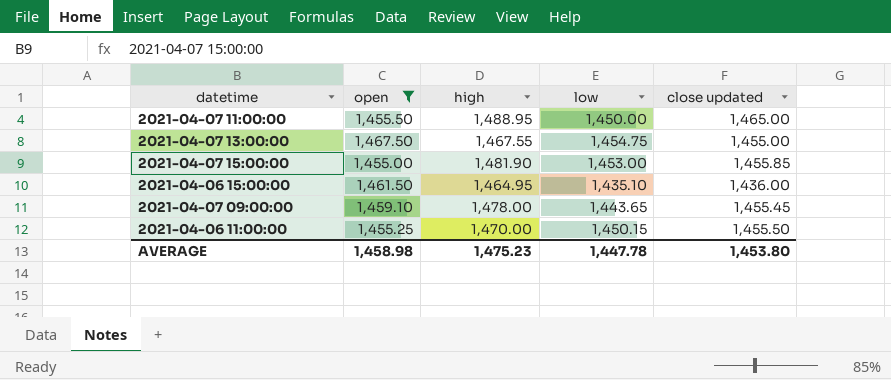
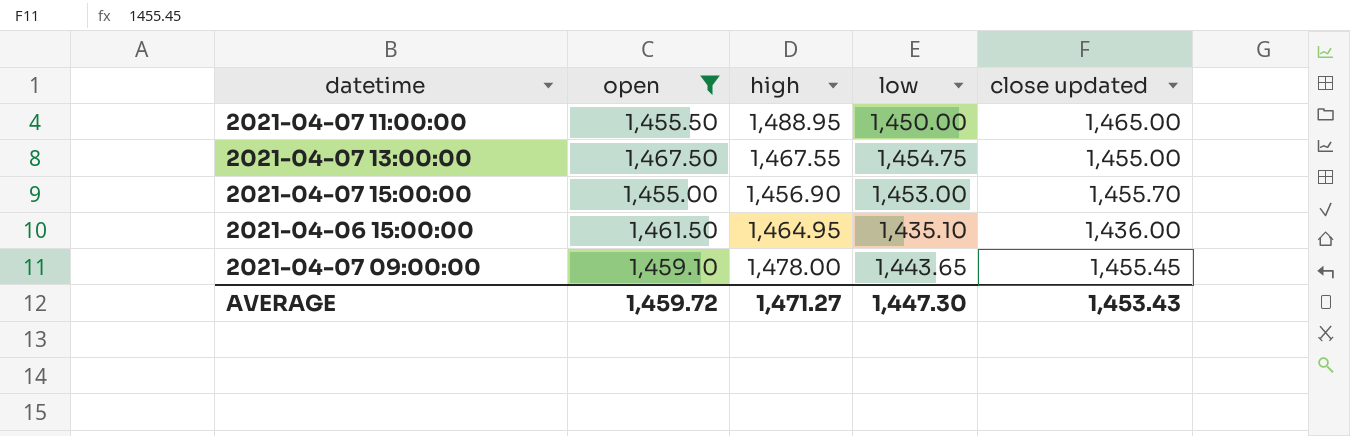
row 2021-04-06 11:00:00: 1,455.25 | 1,470.00 | 1,450.15 | 1,455.50 -> none
2021-04-07 15:00:00 | high: 1,481.90 -> 1,456.90
2021-04-07 15:00:00 | close updated: 1,455.85 -> 1,455.70
AVERAGE | open: 1,458.98 -> 1,459.72
AVERAGE | high: 1,475.23 -> 1,471.27
AVERAGE | low: 1,447.78 -> 1,447.30
AVERAGE | close updated: 1,453.80 -> 1,453.43

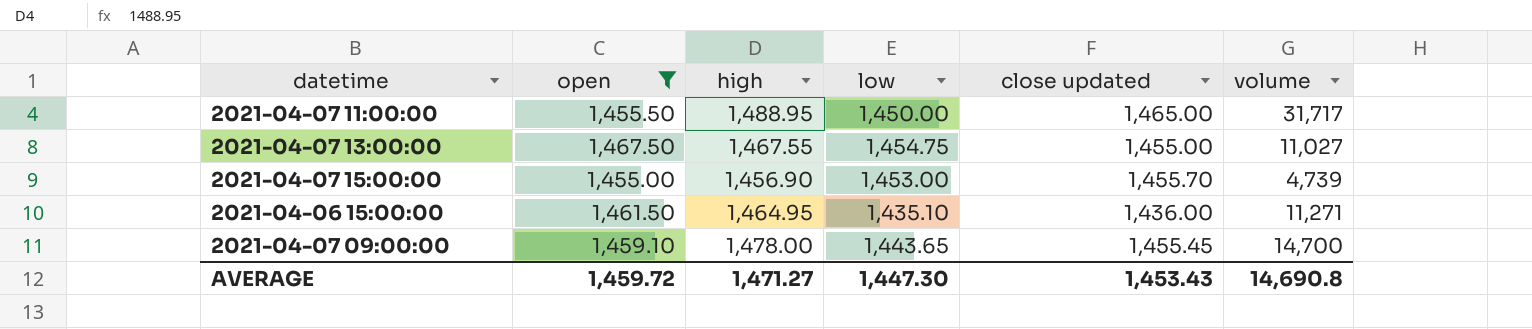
column volume | position: none -> 6

